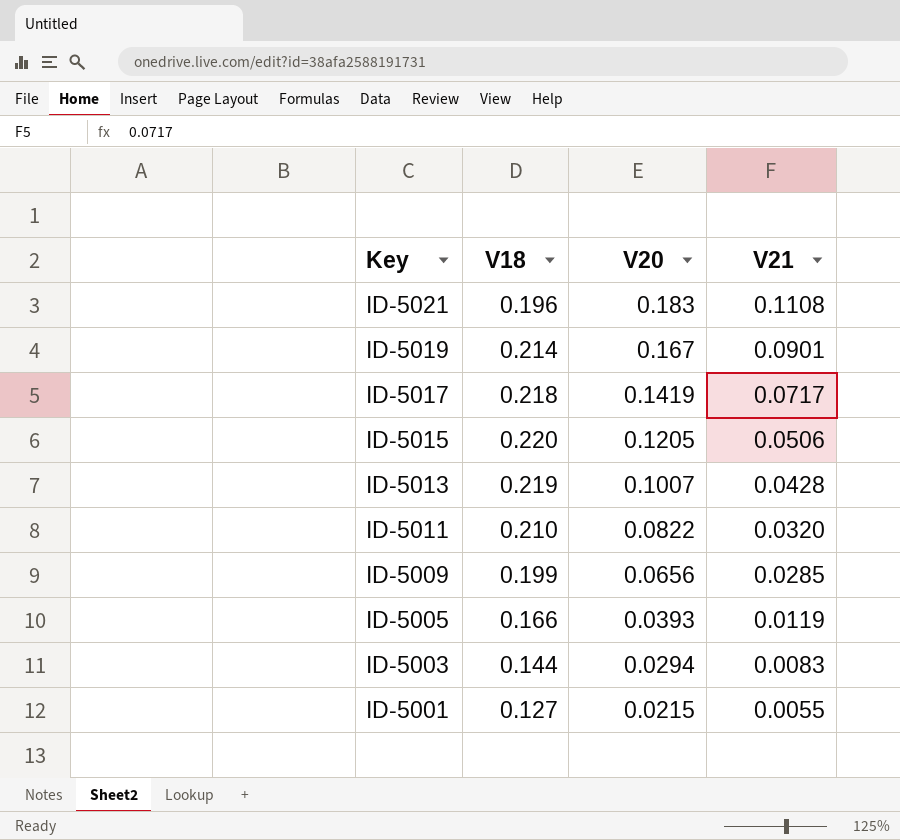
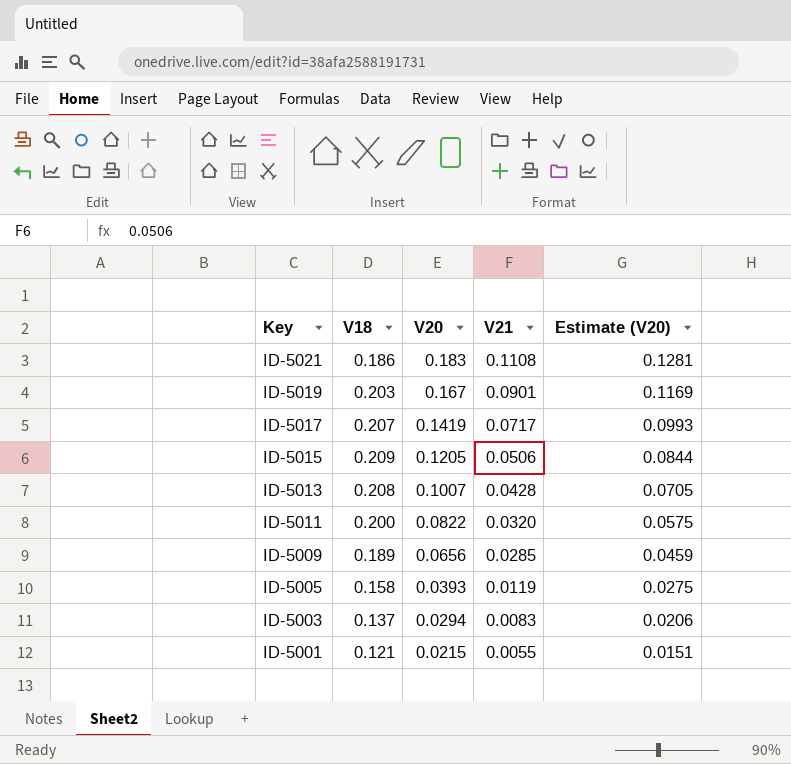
column Estimate (V20) | formula: none -> [V20] * 0.7
ID-5021 | V18: 0.196 -> 0.186
ID-5019 | V18: 0.214 -> 0.203
ID-5017 | V18: 0.218 -> 0.207
ID-5015 | V18: 0.220 -> 0.209
ID-5013 | V18: 0.219 -> 0.208
ID-5011 | V18: 0.210 -> 0.200
ID-5009 | V18: 0.199 -> 0.189
ID-5005 | V18: 0.166 -> 0.158
ID-5003 | V18: 0.144 -> 0.137
ID-5001 | V18: 0.127 -> 0.121

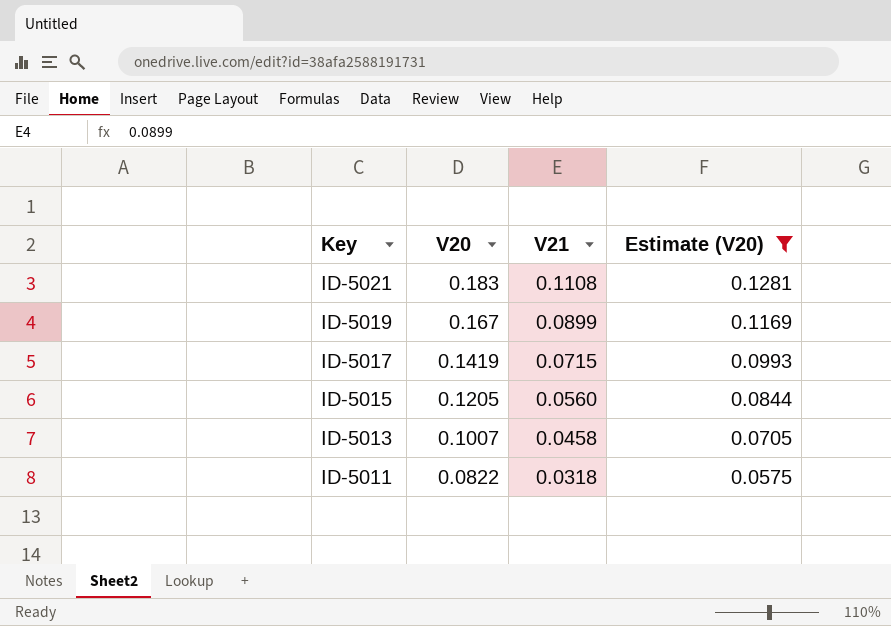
filter: none -> Estimate (V20) >= 0.0575
column V18 | position: 2 -> none
ID-5019 | V21: 0.0901 -> 0.0899
ID-5017 | V21: 0.0717 -> 0.0715
ID-5015 | V21: 0.0506 -> 0.0560
ID-5013 | V21: 0.0428 -> 0.0458
ID-5011 | V21: 0.0320 -> 0.0318

